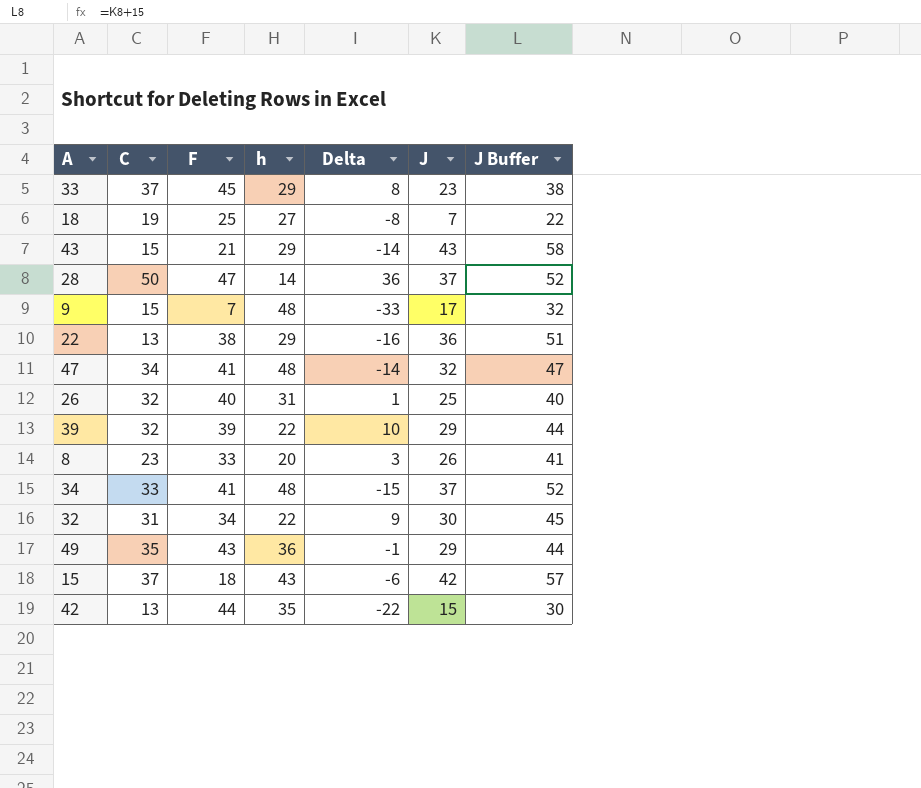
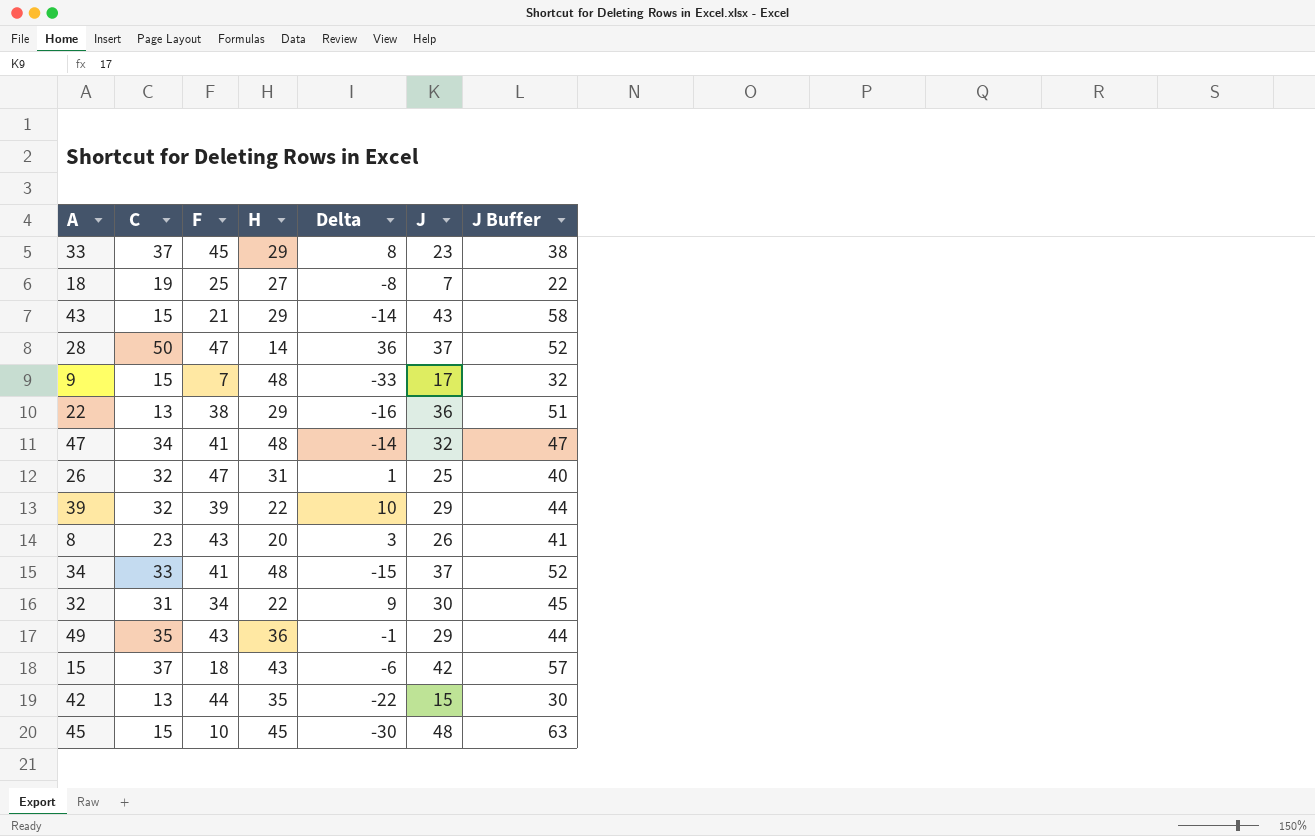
column name: h -> H
26 | F: 40 -> 47
8 | F: 33 -> 43
row 45: none -> 15 | 10 | 45 | -30 | 48 | 63

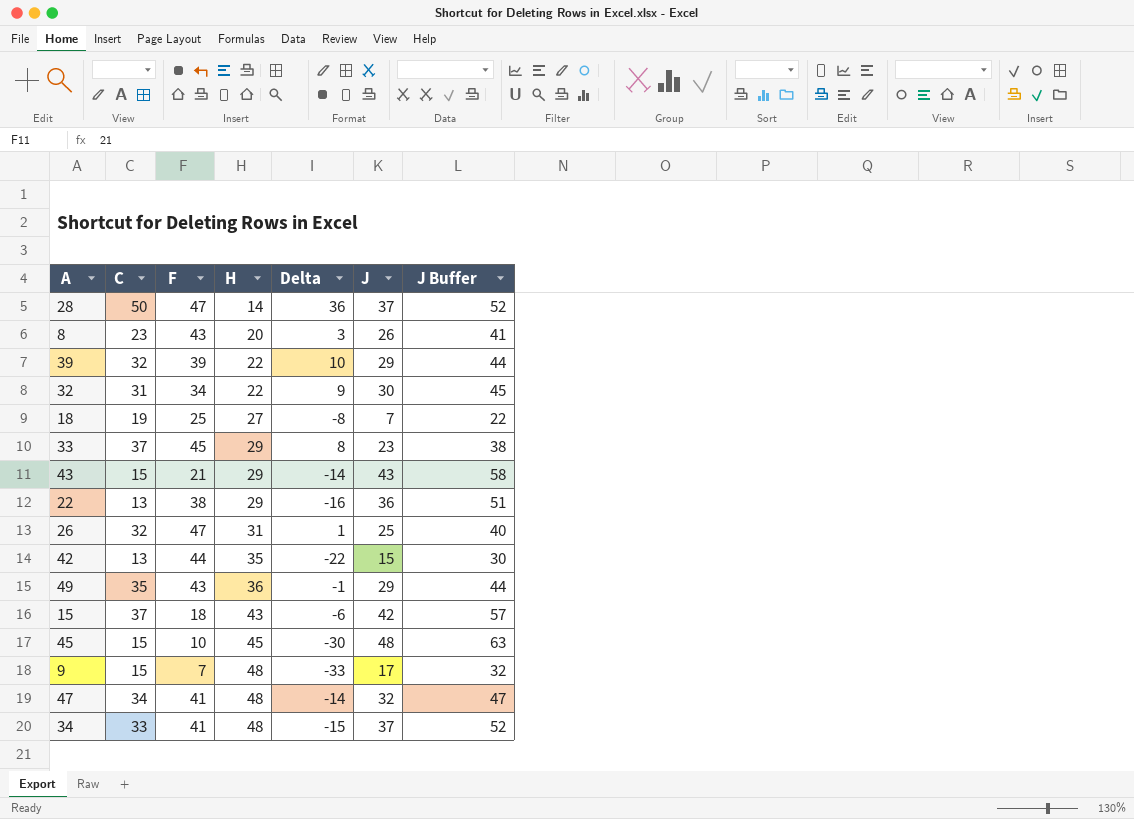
row order: none -> H ascending

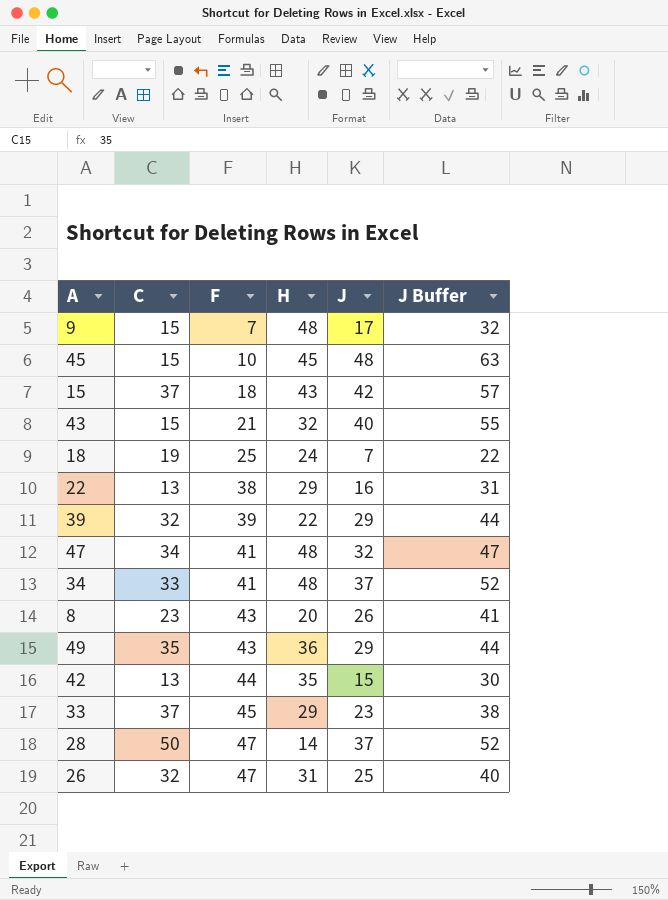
row order: H ascending -> F ascending
column Delta | formula: [C] - [H] -> none
row 32: 31 | 34 | 22 | 9 | 30 | 45 -> none
43 | H: 29 -> 32
43 | J: 43 -> 40
43 | J Buffer: 58 -> 55
18 | H: 27 -> 24
22 | J: 36 -> 16
22 | J Buffer: 51 -> 31

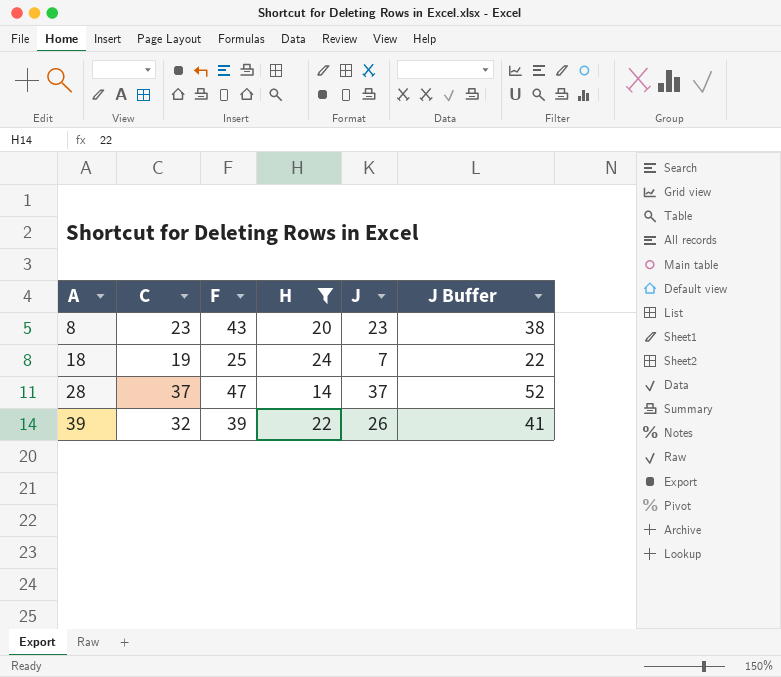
filter: none -> H <= 24
row order: F ascending -> A ascending
8 | J: 26 -> 23
8 | J Buffer: 41 -> 38
28 | C: 50 -> 37
39 | J: 29 -> 26
39 | J Buffer: 44 -> 41

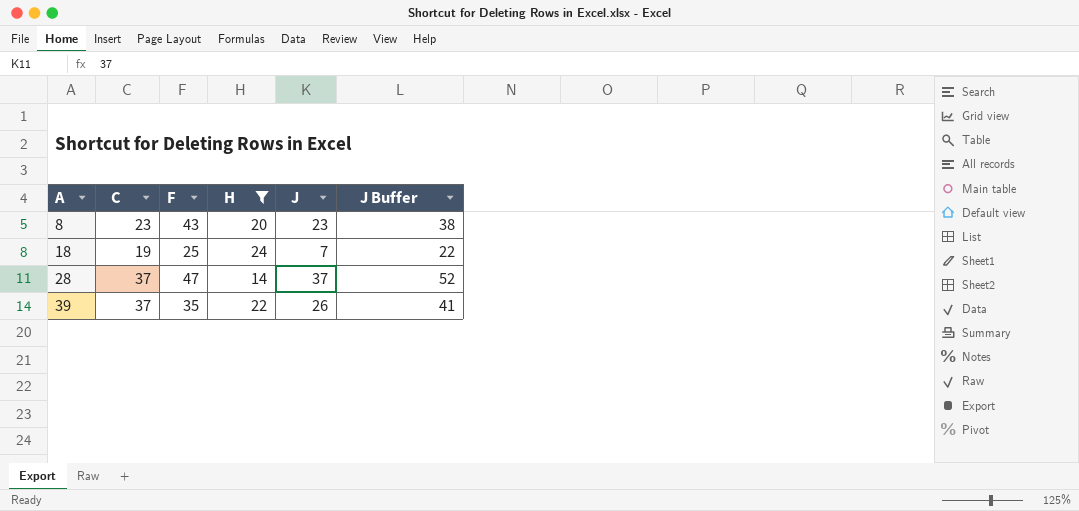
39 | C: 32 -> 37
39 | F: 39 -> 35

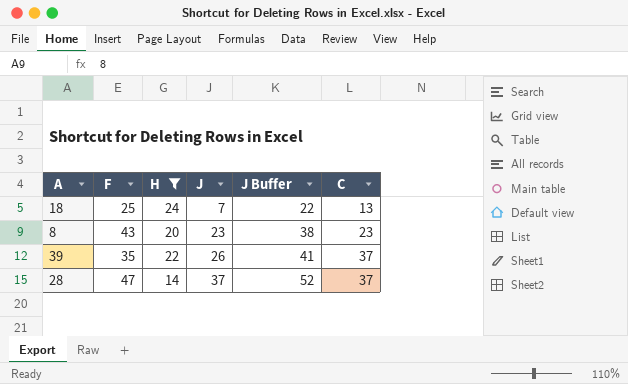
row order: A ascending -> J ascending
column C | position: 2 -> 6
18 | C: 19 -> 13

